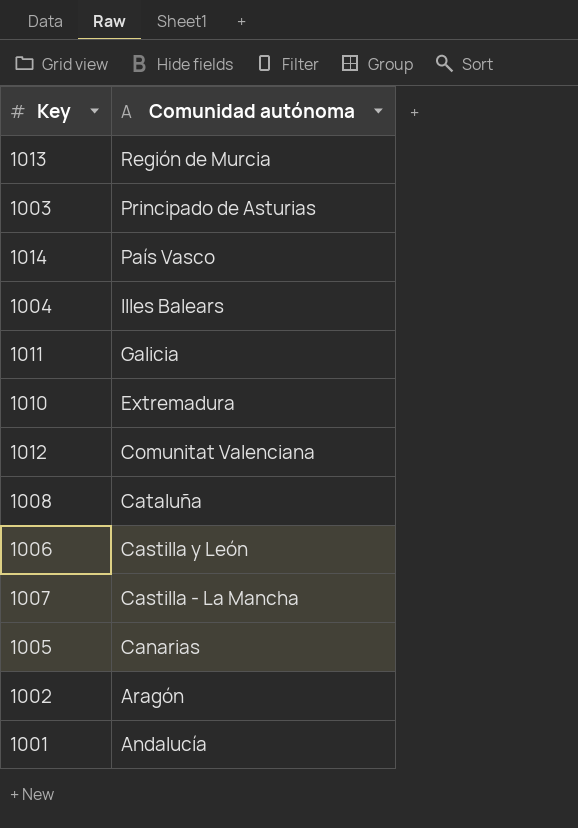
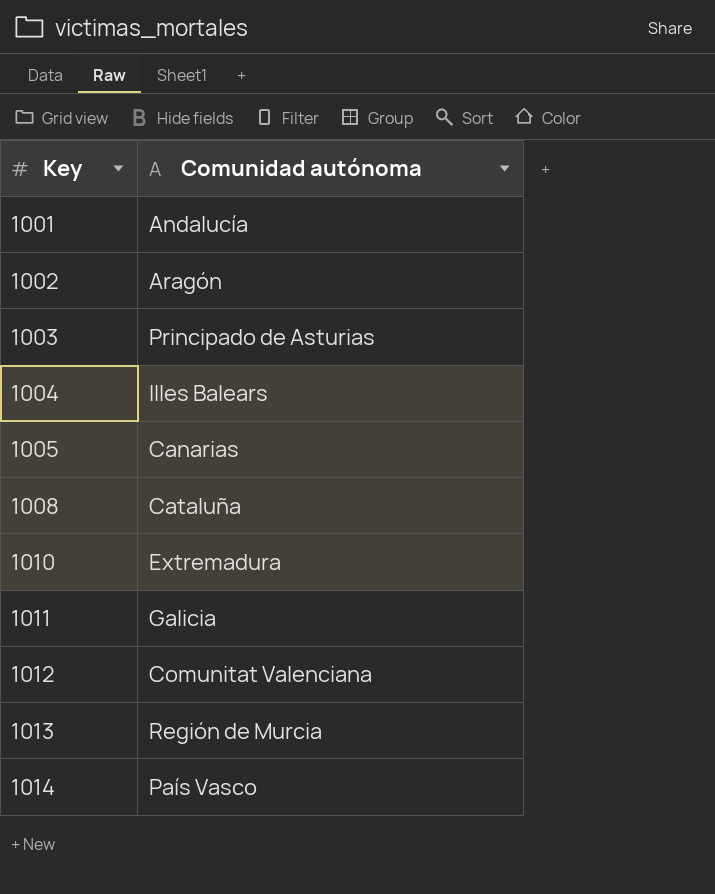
row order: Comunidad autónoma descending -> Key ascending
row 1006: Castilla y León -> none
row 1007: Castilla - La Mancha -> none

